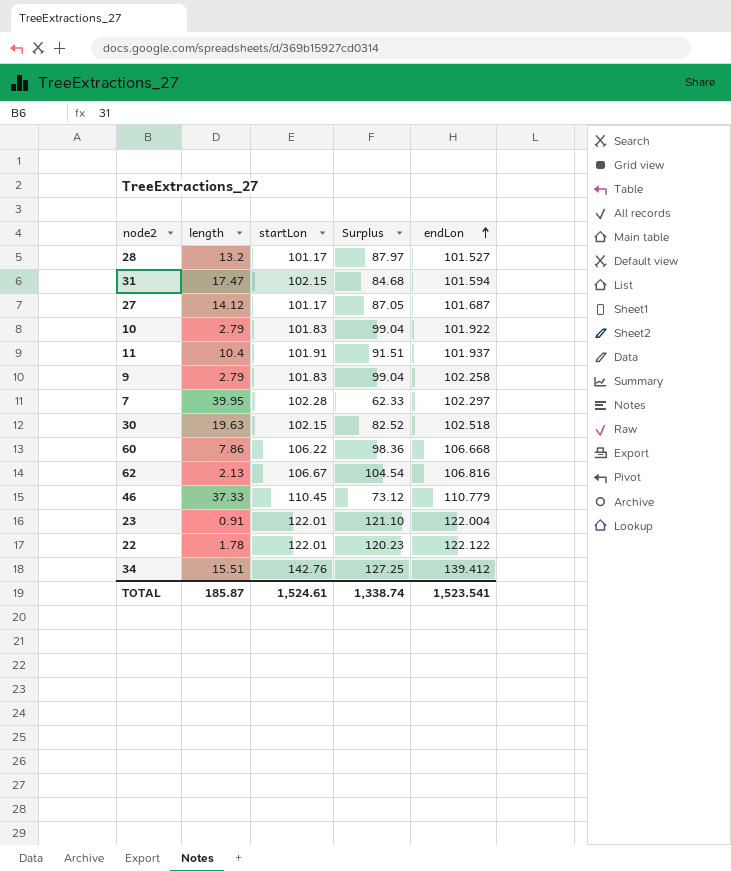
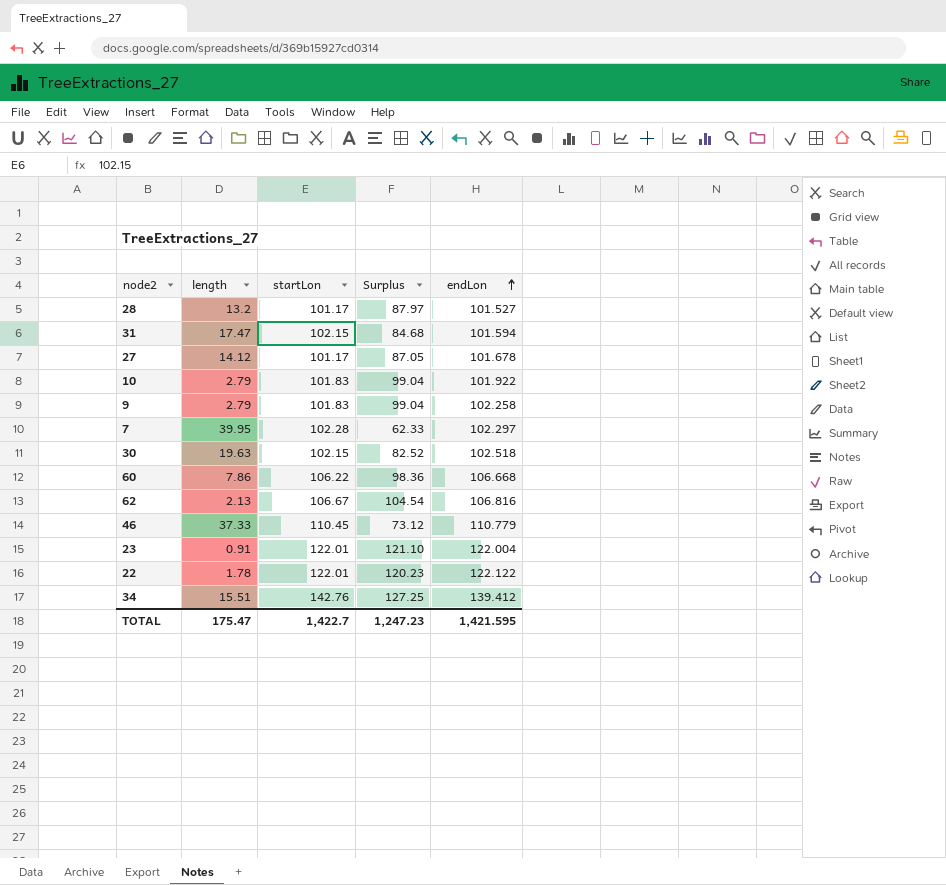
row 11: 10.4 | 101.91 | 91.51 | 101.937 -> none
27 | endLon: 101.687 -> 101.678
TOTAL | length: 185.87 -> 175.47
TOTAL | startLon: 1,524.61 -> 1,422.7
TOTAL | Surplus: 1,338.74 -> 1,247.23
TOTAL | endLon: 1,523.541 -> 1,421.595

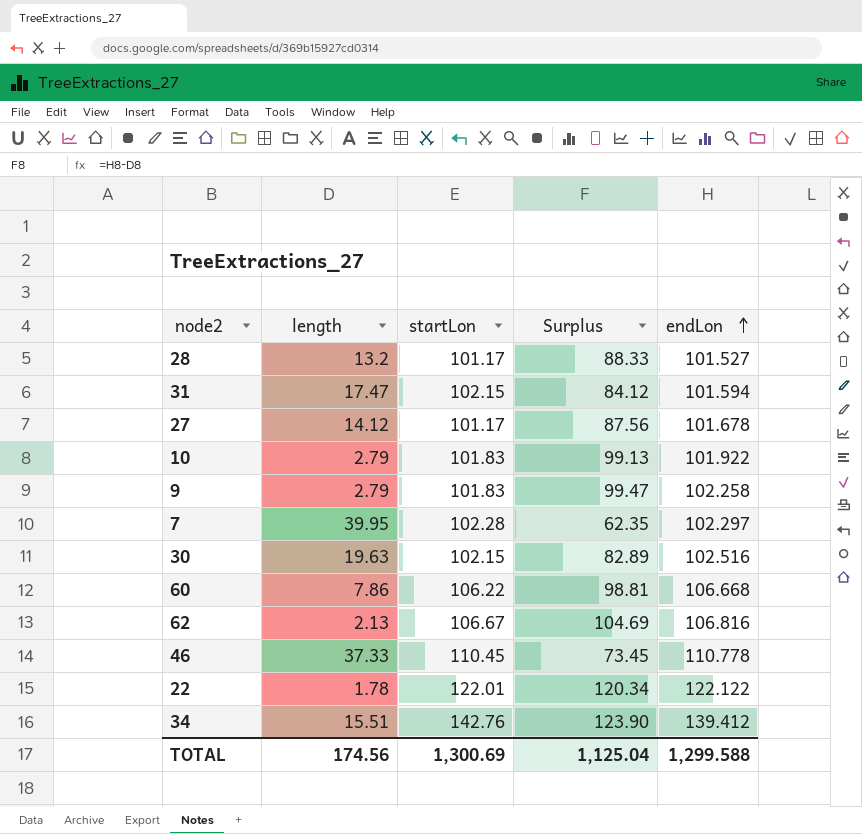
column Surplus | formula: [startLon] - [length] -> [endLon] - [length]
row 23: 0.91 | 122.01 | 121.10 | 122.004 -> none
30 | endLon: 102.518 -> 102.516
46 | endLon: 110.779 -> 110.778
TOTAL | length: 175.47 -> 174.56
TOTAL | startLon: 1,422.7 -> 1,300.69
TOTAL | Surplus: 1,247.23 -> 1,125.04
TOTAL | endLon: 1,421.595 -> 1,299.588

